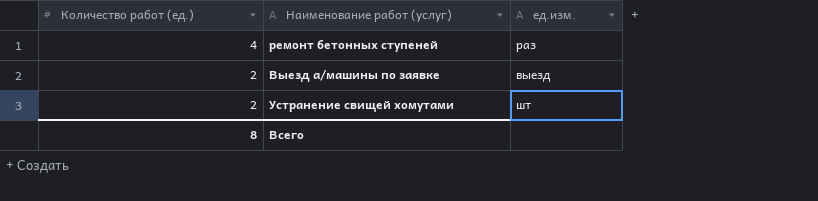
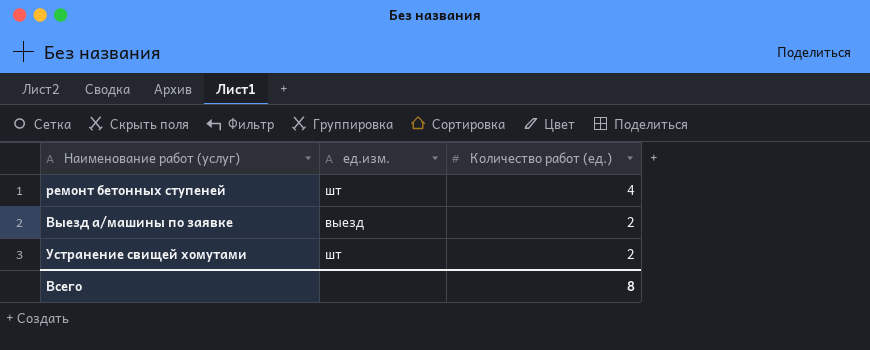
column Количество работ (ед.) | position: 1 -> 3
ремонт бетонных ступеней | ед.изм.: раз -> шт

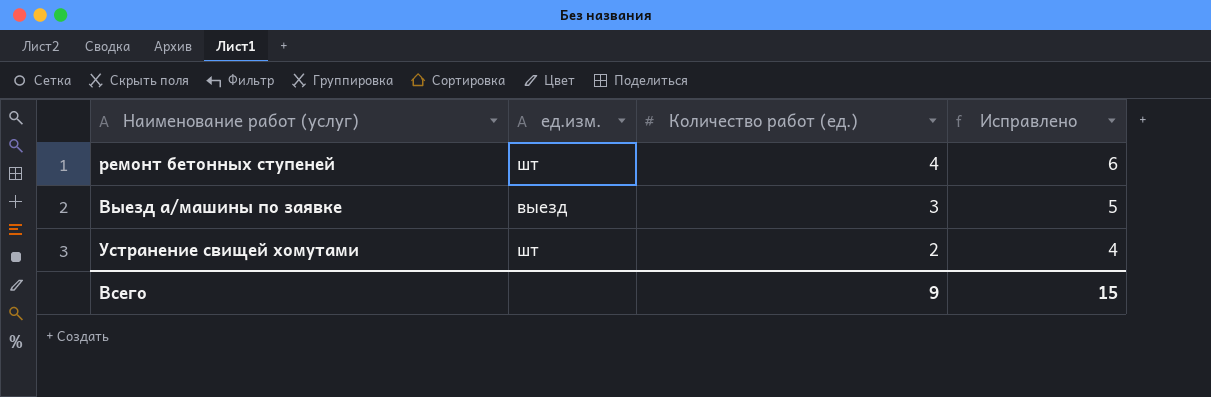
column Исправлено | formula: none -> [Количество работ (ед.)] + 2
Выезд а/машины по заявке | Количество работ (ед.): 2 -> 3
Всего | Количество работ (ед.): 8 -> 9

